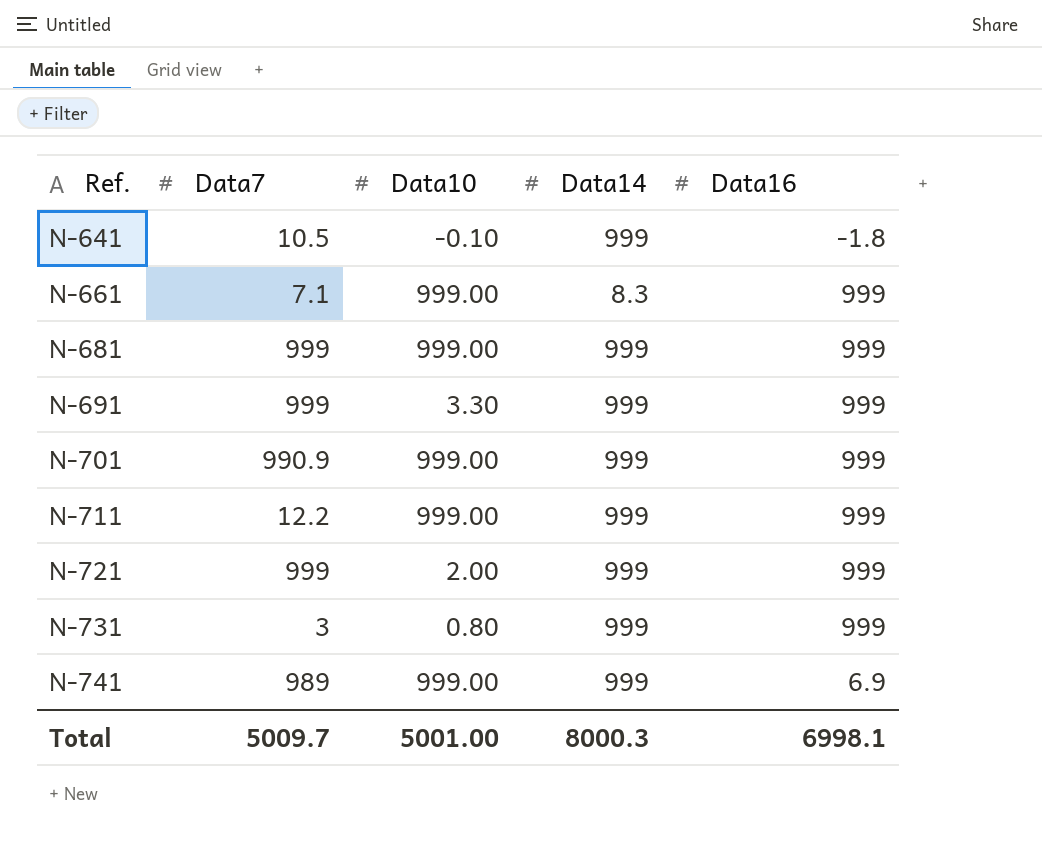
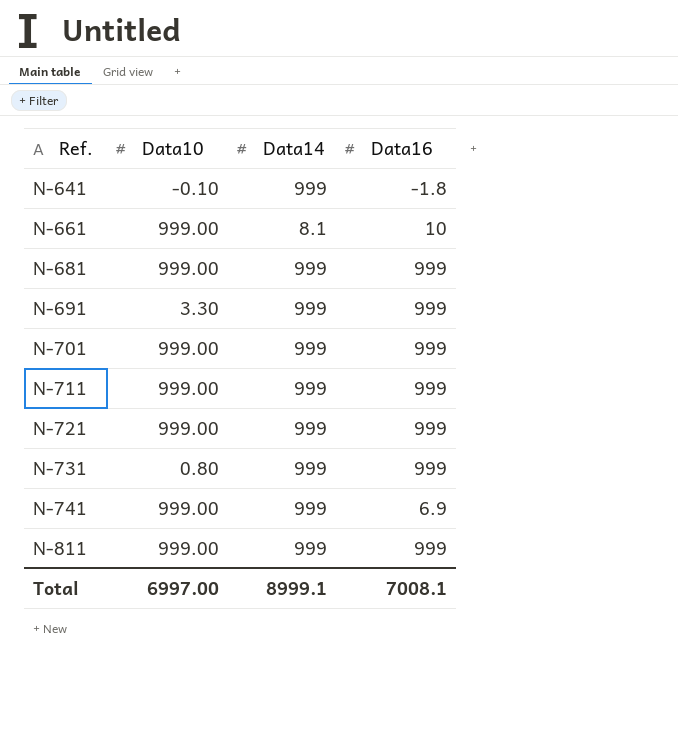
column Data7 | position: 2 -> none
N-661 | Data14: 8.3 -> 8.1
N-661 | Data16: 999 -> 10
N-721 | Data10: 2.00 -> 999.00
row N-811: none -> 999.00 | 999 | 999
Total | Data10: 5001.00 -> 6997.00
Total | Data14: 8000.3 -> 8999.1
Total | Data16: 6998.1 -> 7008.1

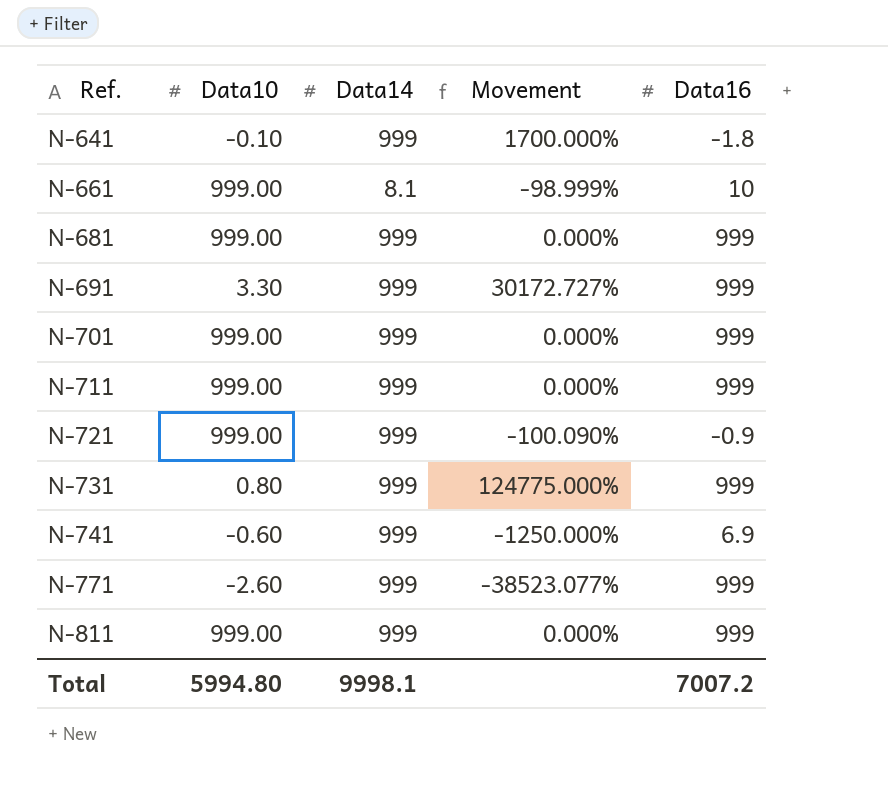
column Movement | formula: none -> ([Data16] - [Data10]) / [Data10]
N-721 | Data16: 999 -> -0.9
N-741 | Data10: 999.00 -> -0.60
row N-771: none -> -2.60 | 999 | -38523.077% | 999
Total | Data10: 6997.00 -> 5994.80
Total | Data14: 8999.1 -> 9998.1
Total | Data16: 7008.1 -> 7007.2

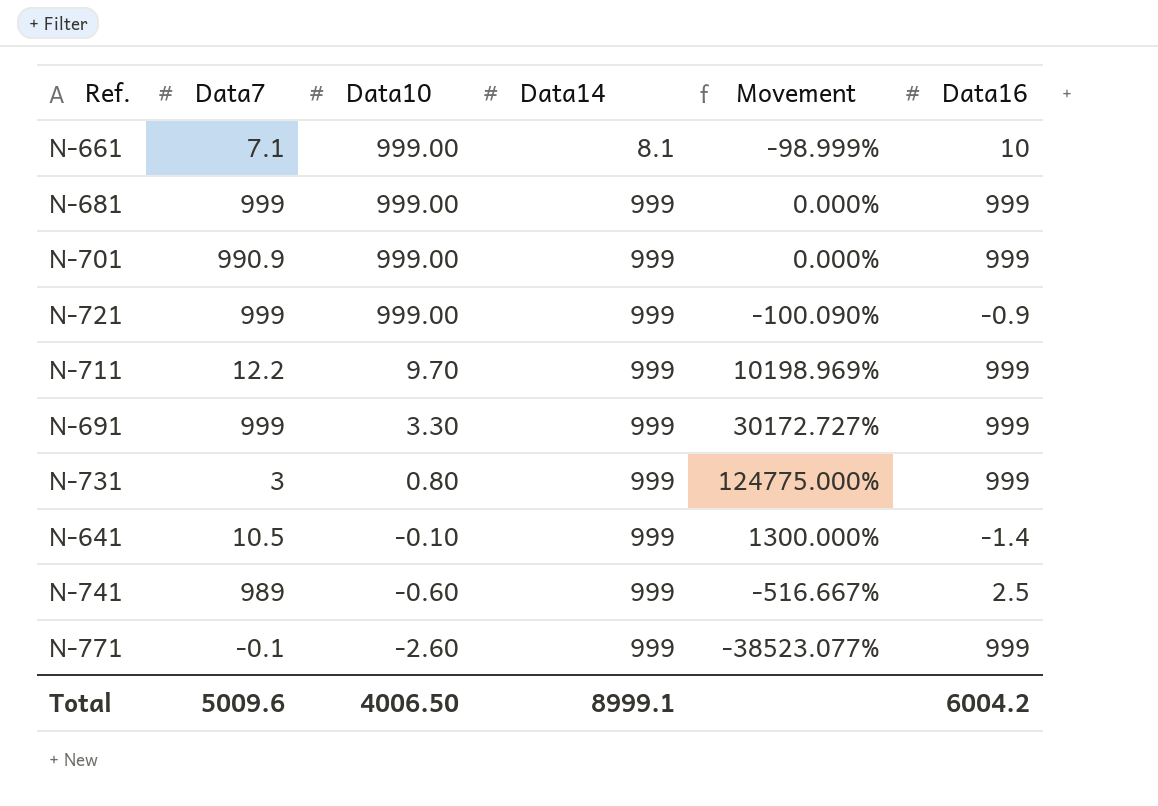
row order: Ref. ascending -> Data10 descending
column Data7 | position: none -> 2
row N-811: 999.00 | 999 | 0.000% | 999 -> none
N-711 | Data10: 999.00 -> 9.70
N-711 | Movement: 0.000% -> 10198.969%
N-641 | Movement: 1700.000% -> 1300.000%
N-641 | Data16: -1.8 -> -1.4
N-741 | Movement: -1250.000% -> -516.667%
N-741 | Data16: 6.9 -> 2.5
Total | Data10: 5994.80 -> 4006.50
Total | Data14: 9998.1 -> 8999.1
Total | Data16: 7007.2 -> 6004.2

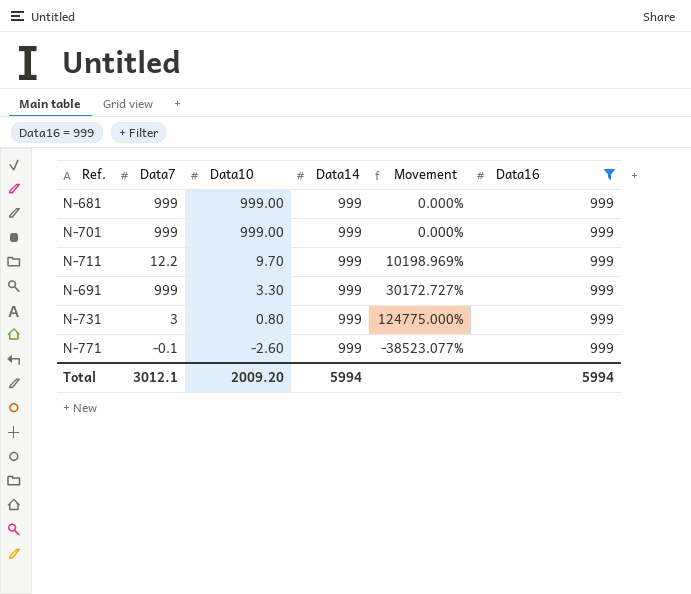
filter: none -> Data16 = 999
N-701 | Data7: 990.9 -> 999
Total | Data7: 5009.6 -> 3012.1
Total | Data10: 4006.50 -> 2009.20
Total | Data14: 8999.1 -> 5994
Total | Data16: 6004.2 -> 5994

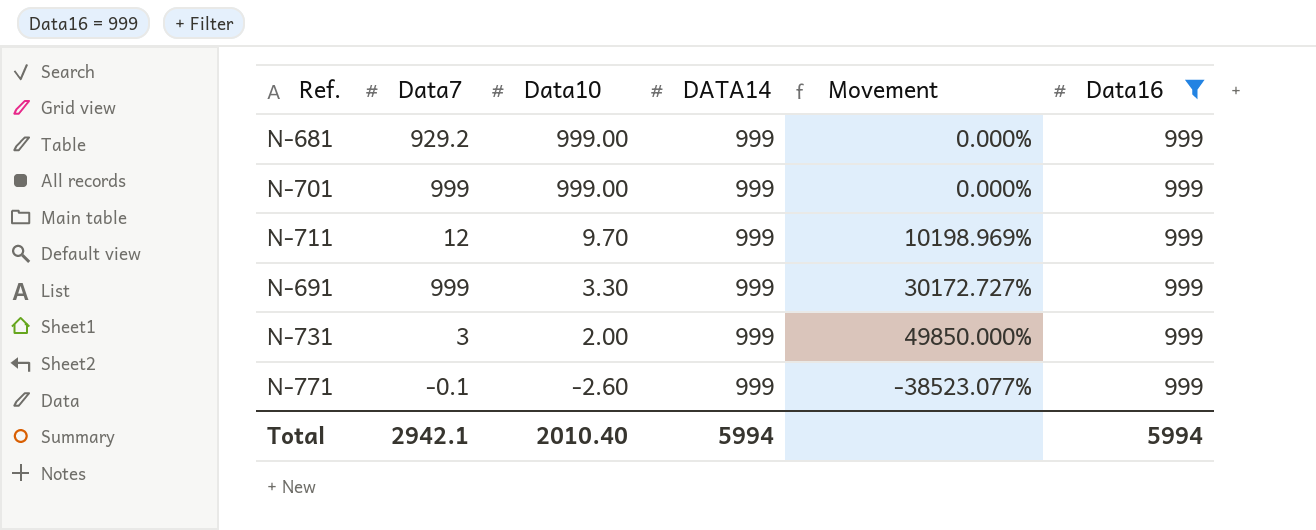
column name: Data14 -> DATA14
N-681 | Data7: 999 -> 929.2
N-711 | Data7: 12.2 -> 12
N-731 | Data10: 0.80 -> 2.00
N-731 | Movement: 124775.000% -> 49850.000%
Total | Data7: 3012.1 -> 2942.1
Total | Data10: 2009.20 -> 2010.40

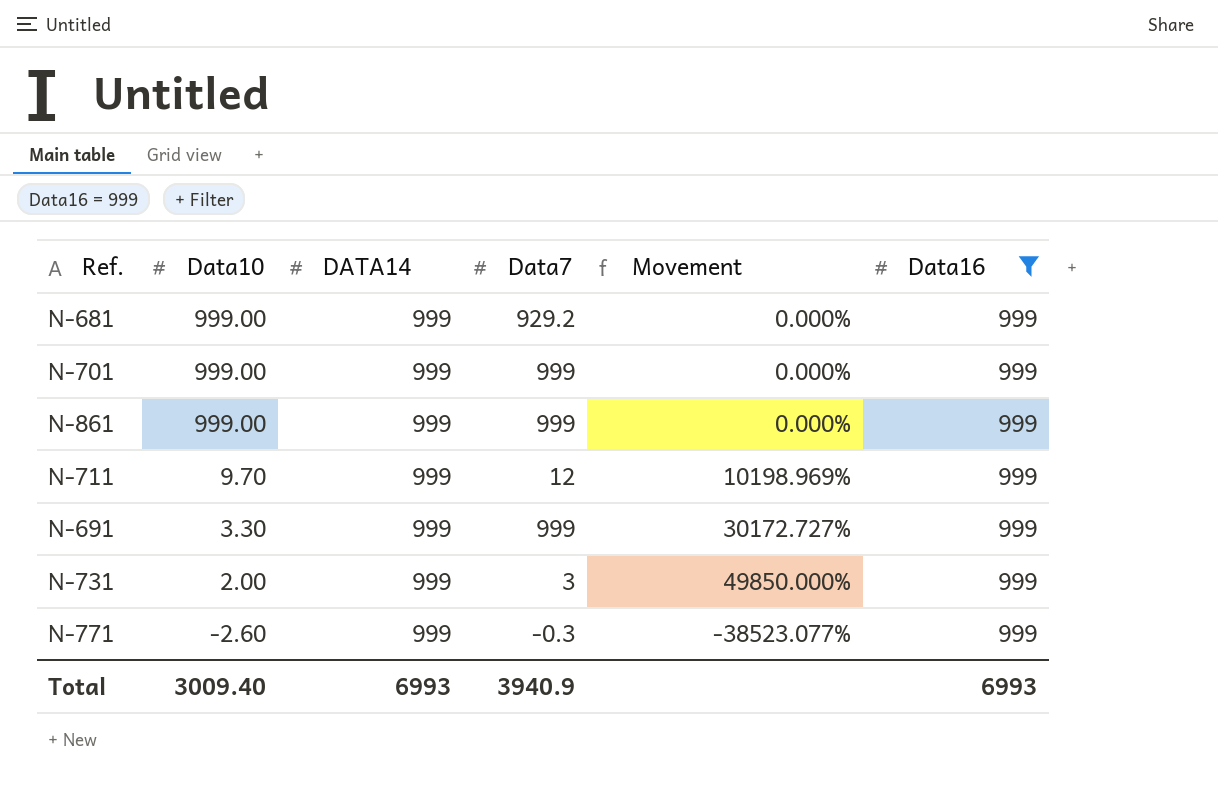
column Data7 | position: 2 -> 4
row N-861: none -> 999.00 | 999 | 999 | 0.000% | 999
N-771 | Data7: -0.1 -> -0.3
Total | Data10: 2010.40 -> 3009.40
Total | DATA14: 5994 -> 6993
Total | Data7: 2942.1 -> 3940.9
Total | Data16: 5994 -> 6993

